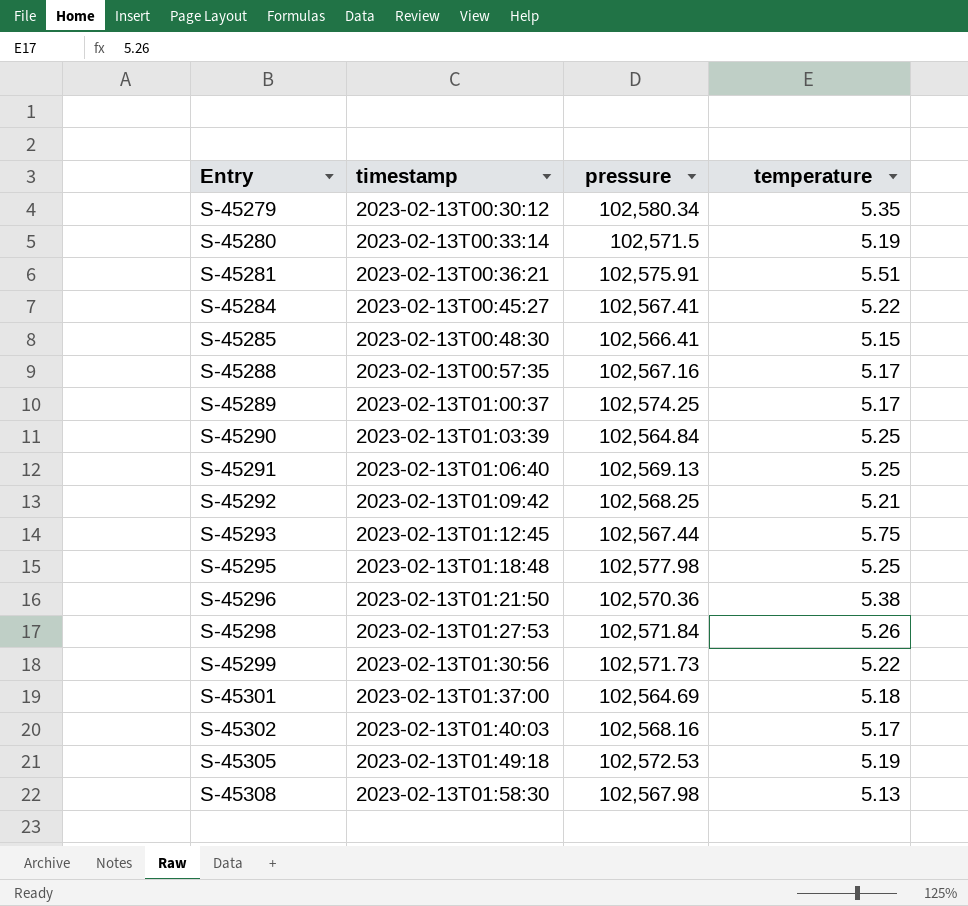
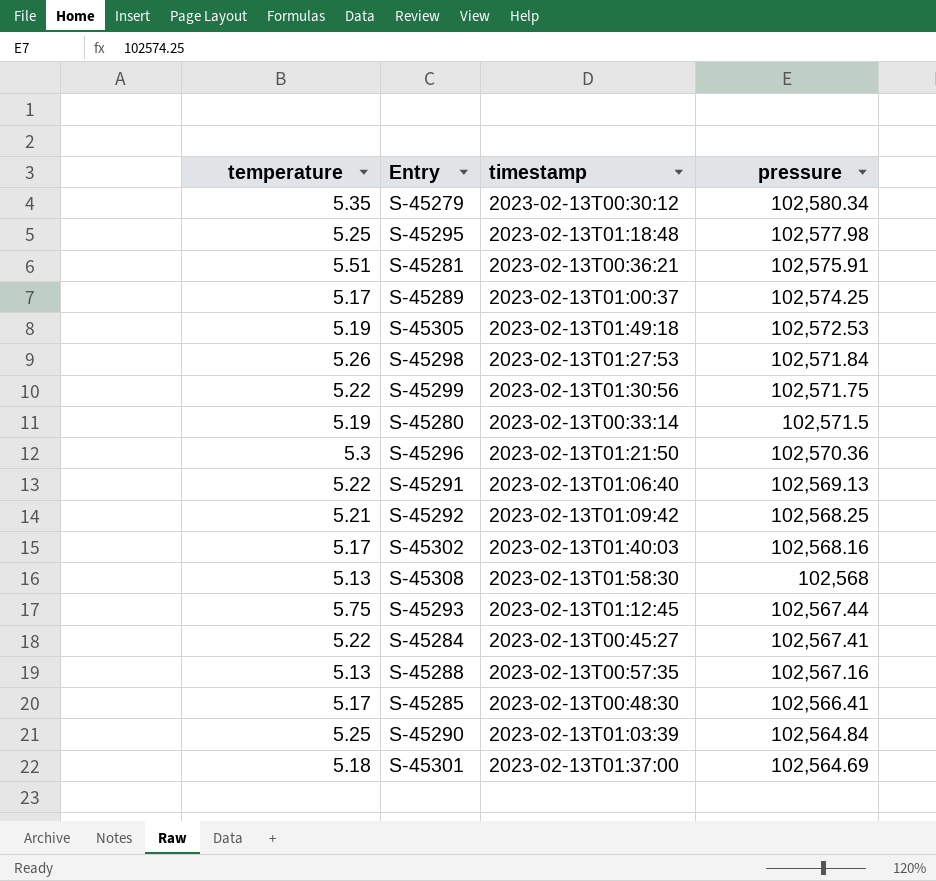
row order: Entry ascending -> pressure descending
column temperature | position: 4 -> 1
S-45299 | pressure: 102,571.73 -> 102,571.75
S-45296 | temperature: 5.38 -> 5.3
S-45291 | temperature: 5.25 -> 5.22
S-45308 | pressure: 102,567.98 -> 102,568
S-45288 | temperature: 5.17 -> 5.13
S-45285 | temperature: 5.15 -> 5.17

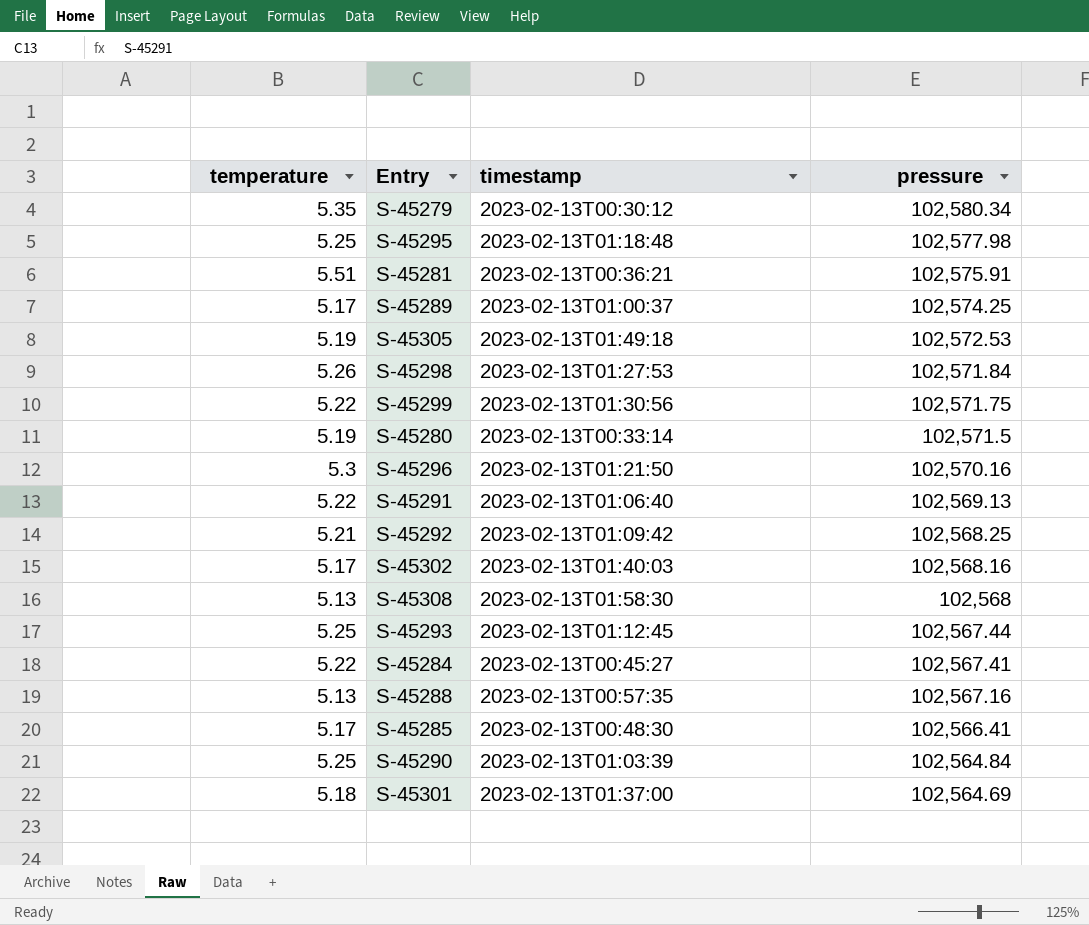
S-45296 | pressure: 102,570.36 -> 102,570.16
S-45293 | temperature: 5.75 -> 5.25

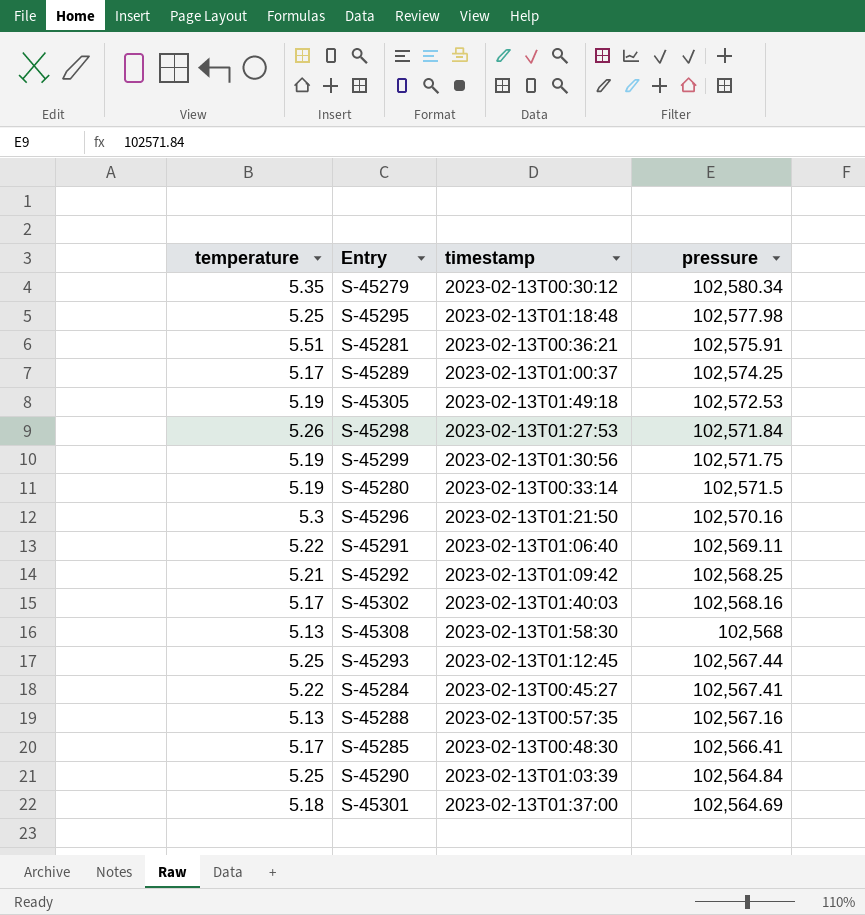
S-45299 | temperature: 5.22 -> 5.19
S-45291 | pressure: 102,569.13 -> 102,569.11

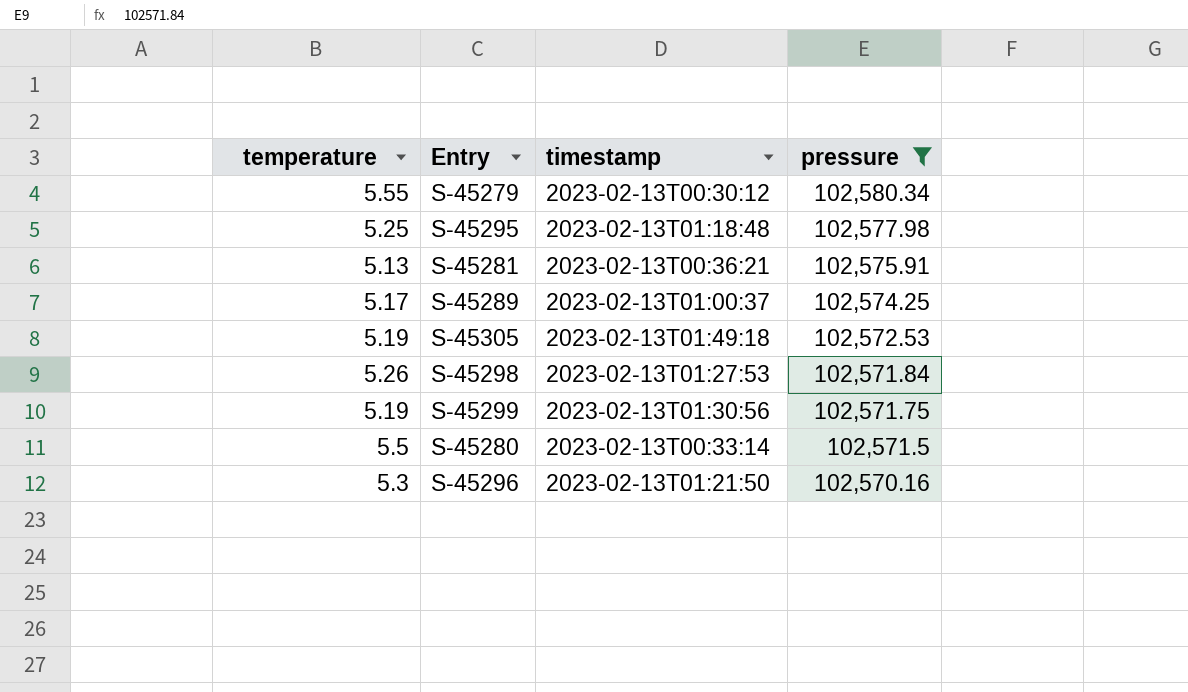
filter: none -> pressure >= 102,570.16
S-45279 | temperature: 5.35 -> 5.55
S-45281 | temperature: 5.51 -> 5.13
S-45280 | temperature: 5.19 -> 5.5

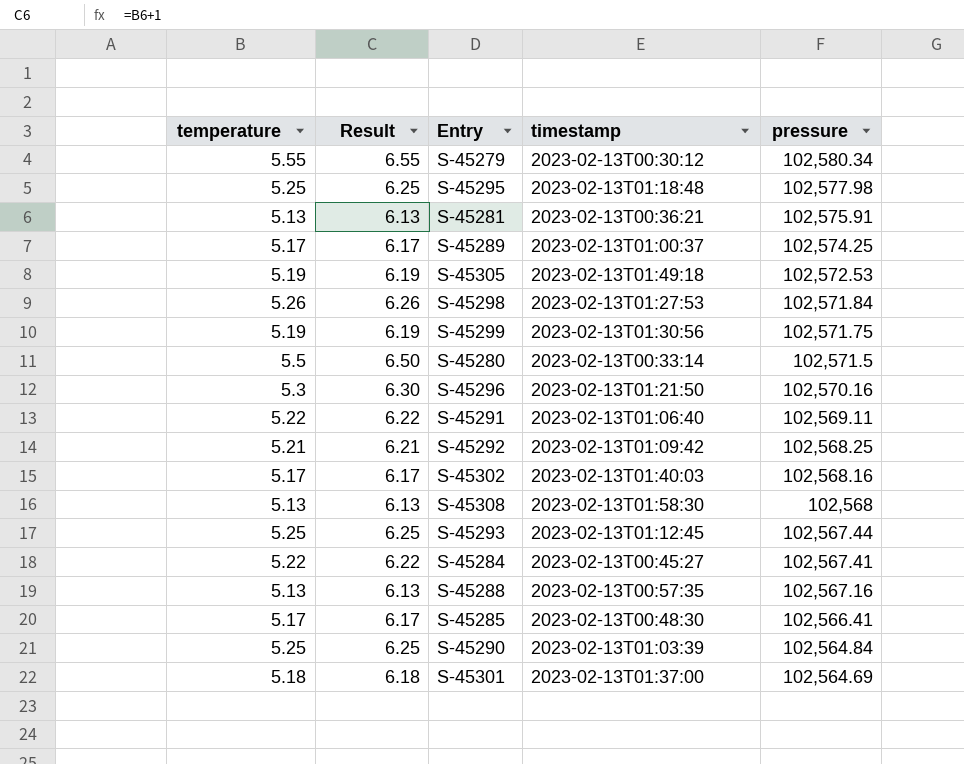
filter: pressure >= 102,570.16 -> none
column Result | formula: none -> [temperature] + 1

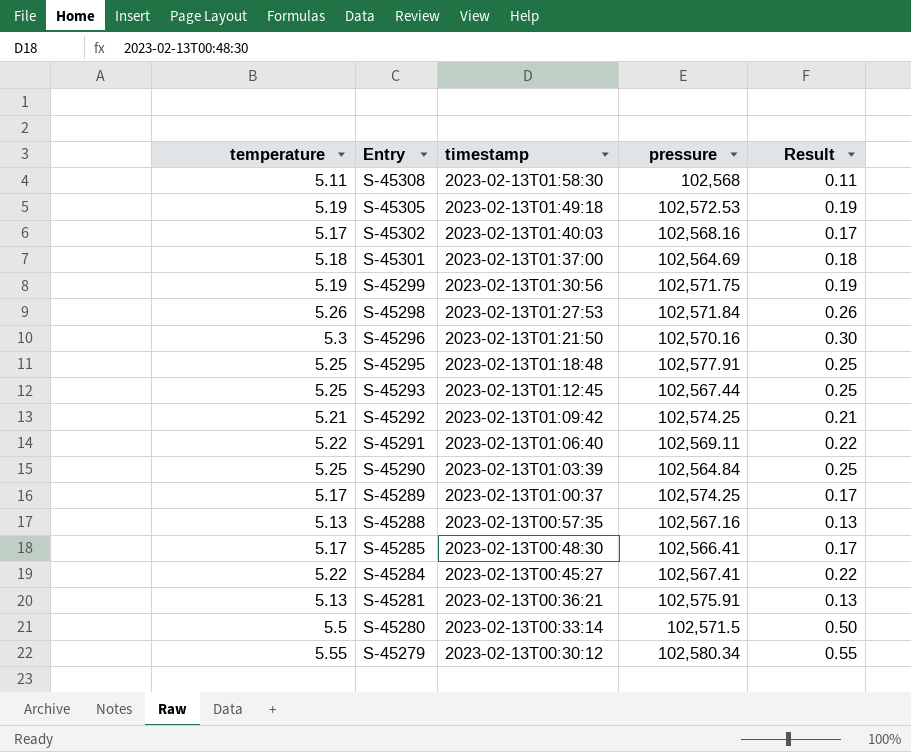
row order: pressure descending -> Entry descending
column Result | formula: [temperature] + 1 -> [temperature] - 5
column Result | position: 2 -> 5
S-45308 | temperature: 5.13 -> 5.11
S-45295 | pressure: 102,577.98 -> 102,577.91
S-45292 | pressure: 102,568.25 -> 102,574.25

